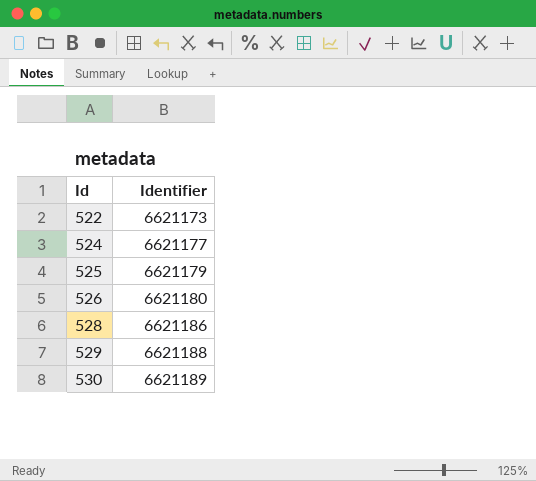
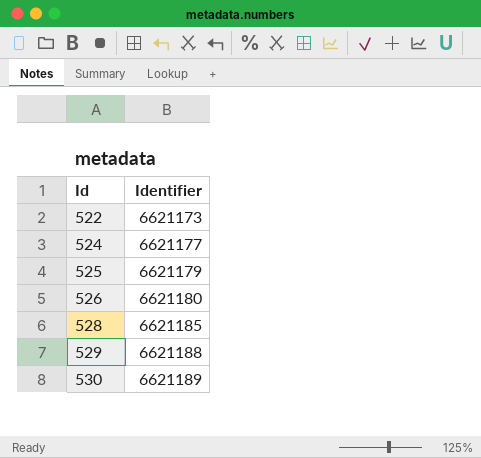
528 | Identifier: 6621186 -> 6621185

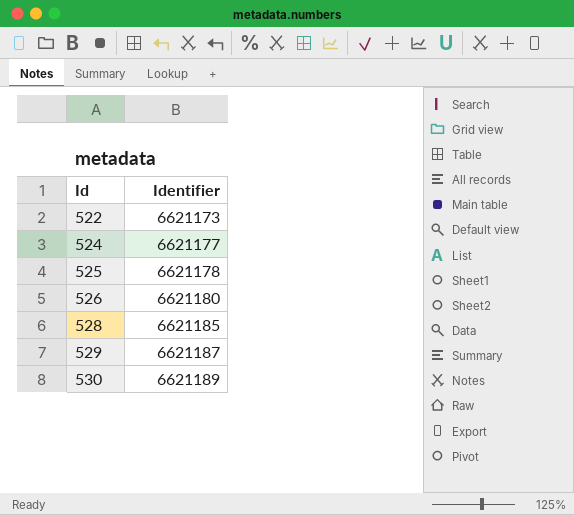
525 | Identifier: 6621179 -> 6621178
529 | Identifier: 6621188 -> 6621187

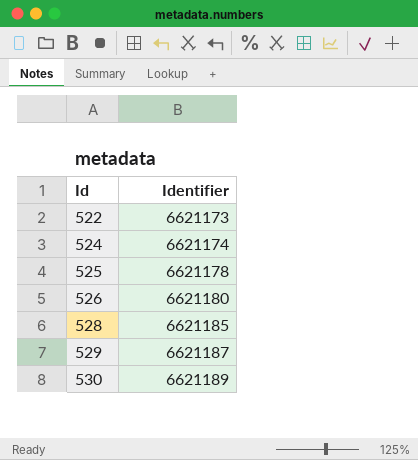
524 | Identifier: 6621177 -> 6621174

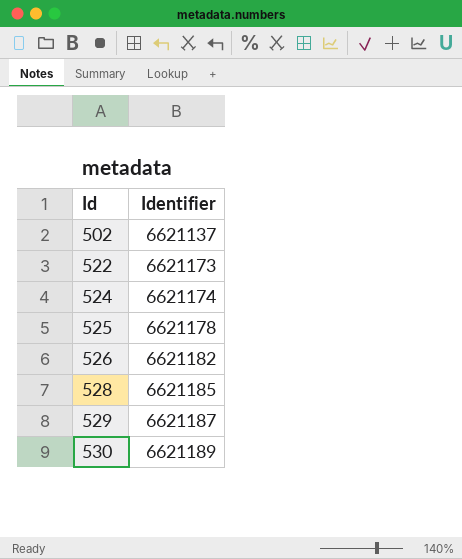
row 502: none -> 6621137
526 | Identifier: 6621180 -> 6621182

